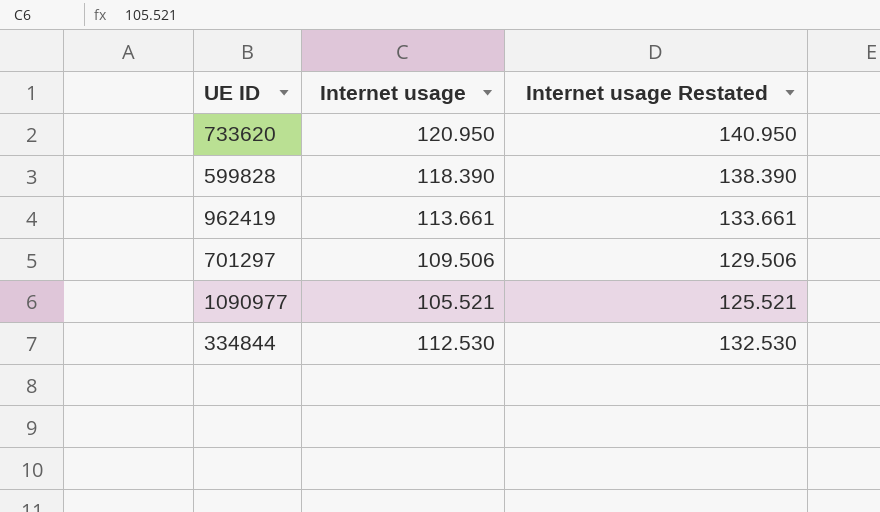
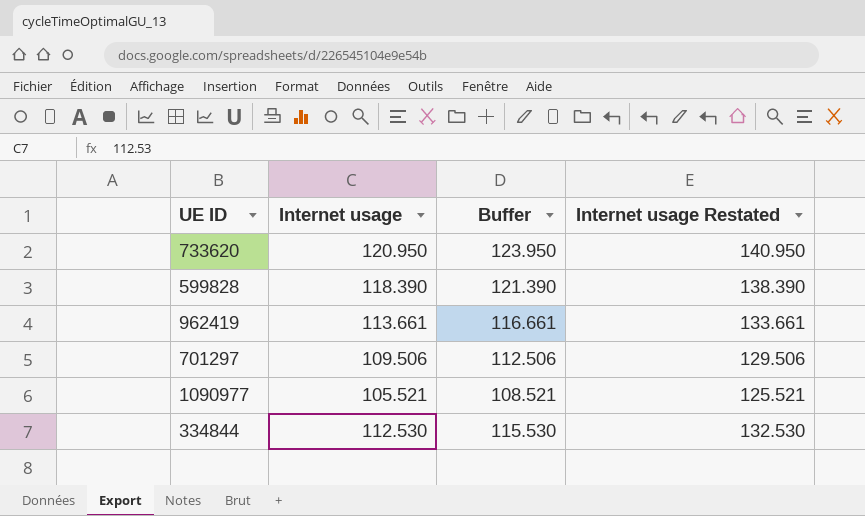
column Buffer | formula: none -> [Internet usage] + 3

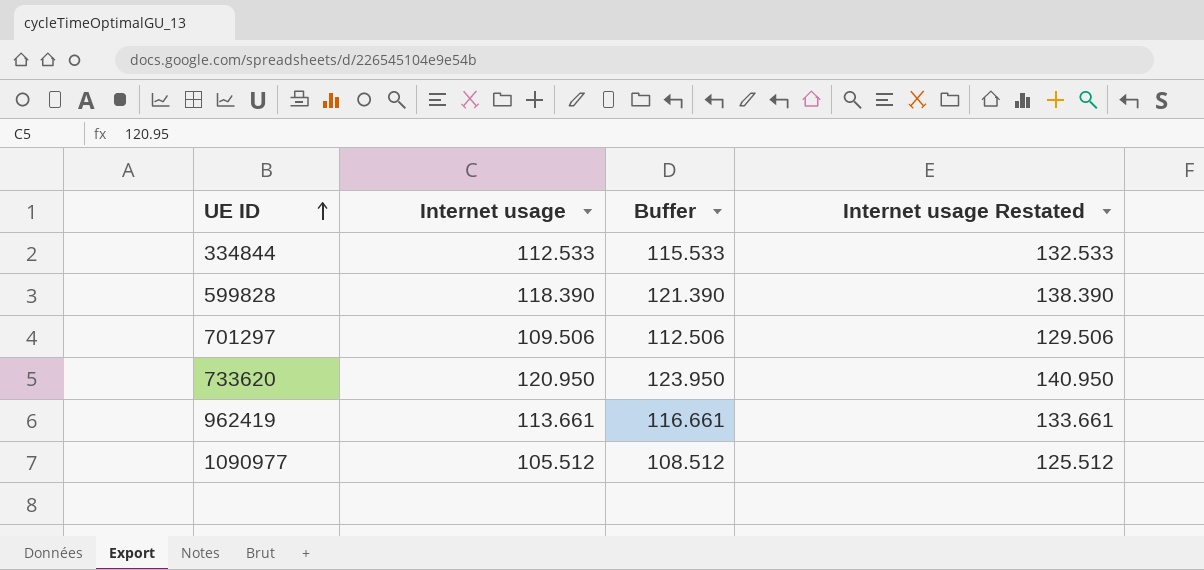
row order: none -> UE ID ascending
334844 | Internet usage: 112.530 -> 112.533
334844 | Buffer: 115.530 -> 115.533
334844 | Internet usage Restated: 132.530 -> 132.533
1090977 | Internet usage: 105.521 -> 105.512
1090977 | Buffer: 108.521 -> 108.512
1090977 | Internet usage Restated: 125.521 -> 125.512

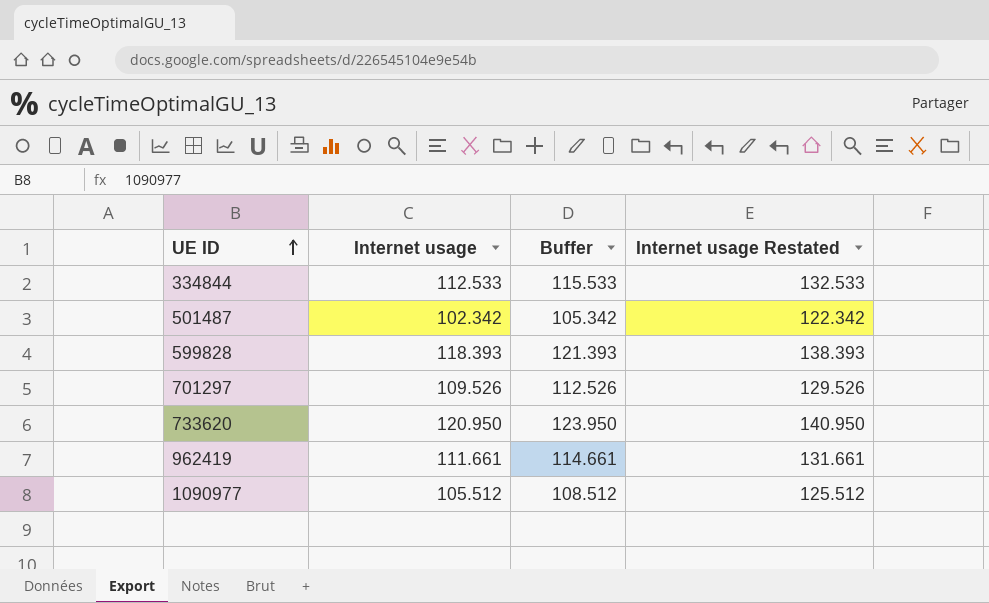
row 501487: none -> 102.342 | 105.342 | 122.342
599828 | Internet usage: 118.390 -> 118.393
599828 | Buffer: 121.390 -> 121.393
599828 | Internet usage Restated: 138.390 -> 138.393
701297 | Internet usage: 109.506 -> 109.526
701297 | Buffer: 112.506 -> 112.526
701297 | Internet usage Restated: 129.506 -> 129.526
962419 | Internet usage: 113.661 -> 111.661
962419 | Buffer: 116.661 -> 114.661
962419 | Internet usage Restated: 133.661 -> 131.661

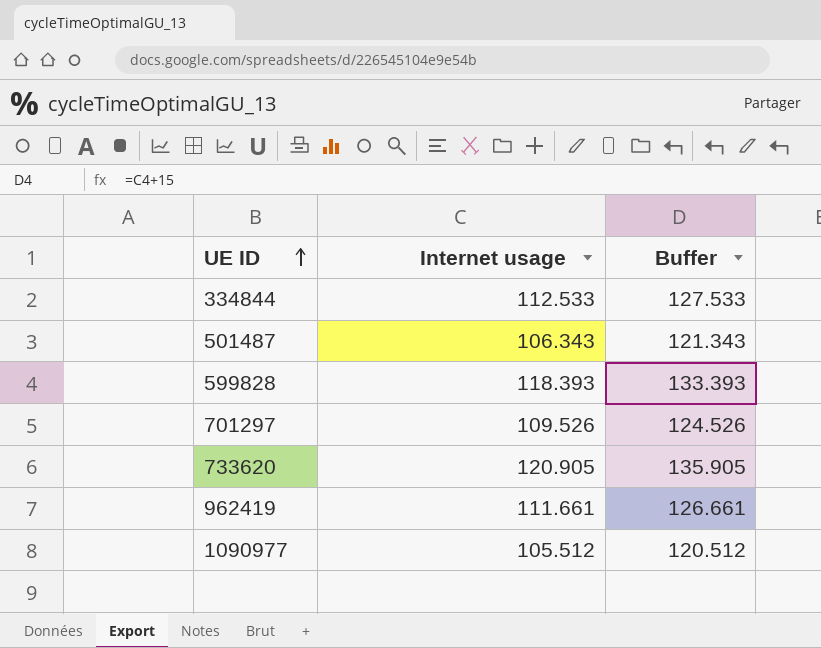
column Internet usage Restated | formula: [Internet usage] + 20 -> none
column Buffer | formula: [Internet usage] + 3 -> [Internet usage] + 15
501487 | Internet usage: 102.342 -> 106.343
733620 | Internet usage: 120.950 -> 120.905

